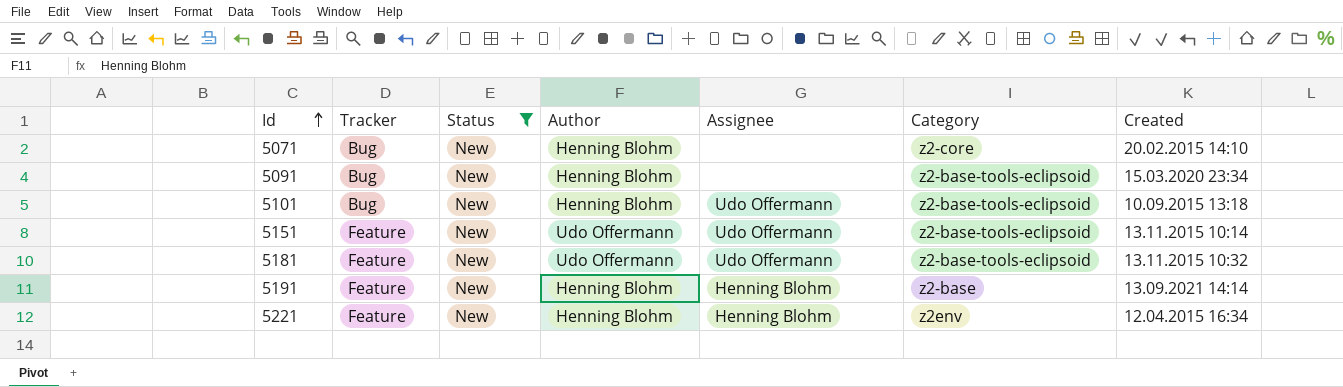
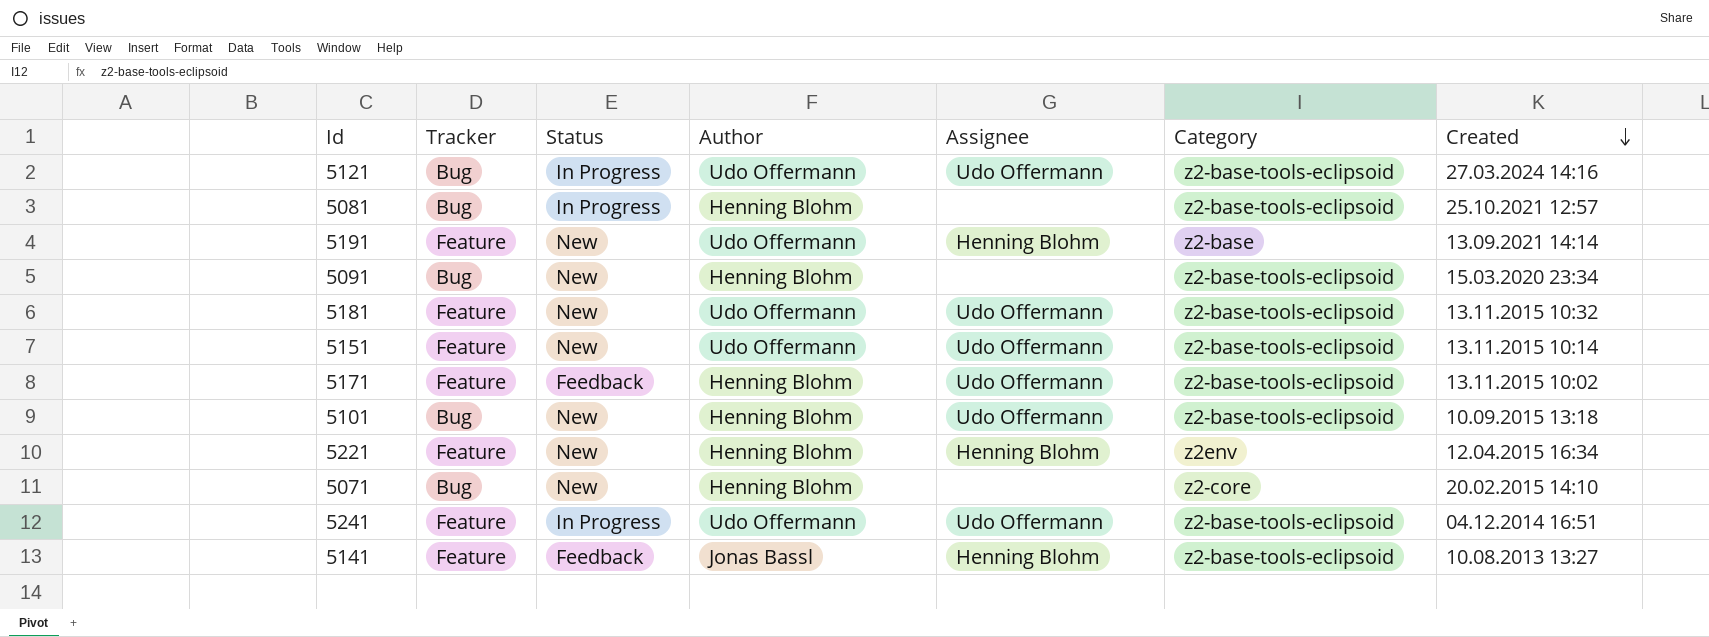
filter: Status = New -> none
row order: Id ascending -> Created descending
5191 | Author: Henning Blohm -> Udo Offermann

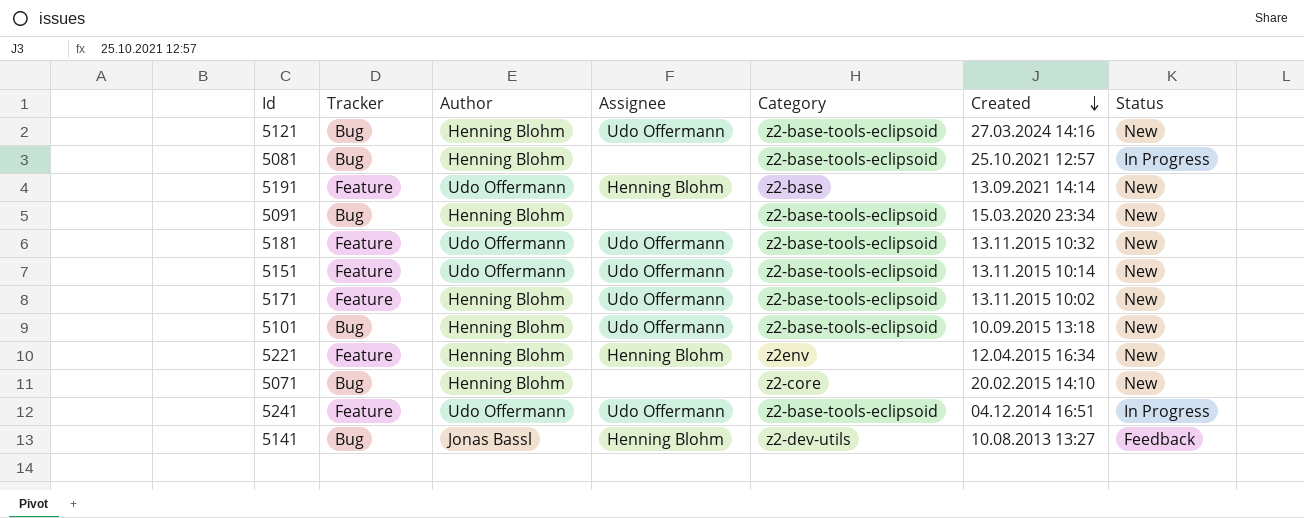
column Status | position: 3 -> 7
5121 | Author: Udo Offermann -> Henning Blohm
5121 | Status: In Progress -> New
5171 | Status: Feedback -> New
5141 | Tracker: Feature -> Bug
5141 | Category: z2-base-tools-eclipsoid -> z2-dev-utils

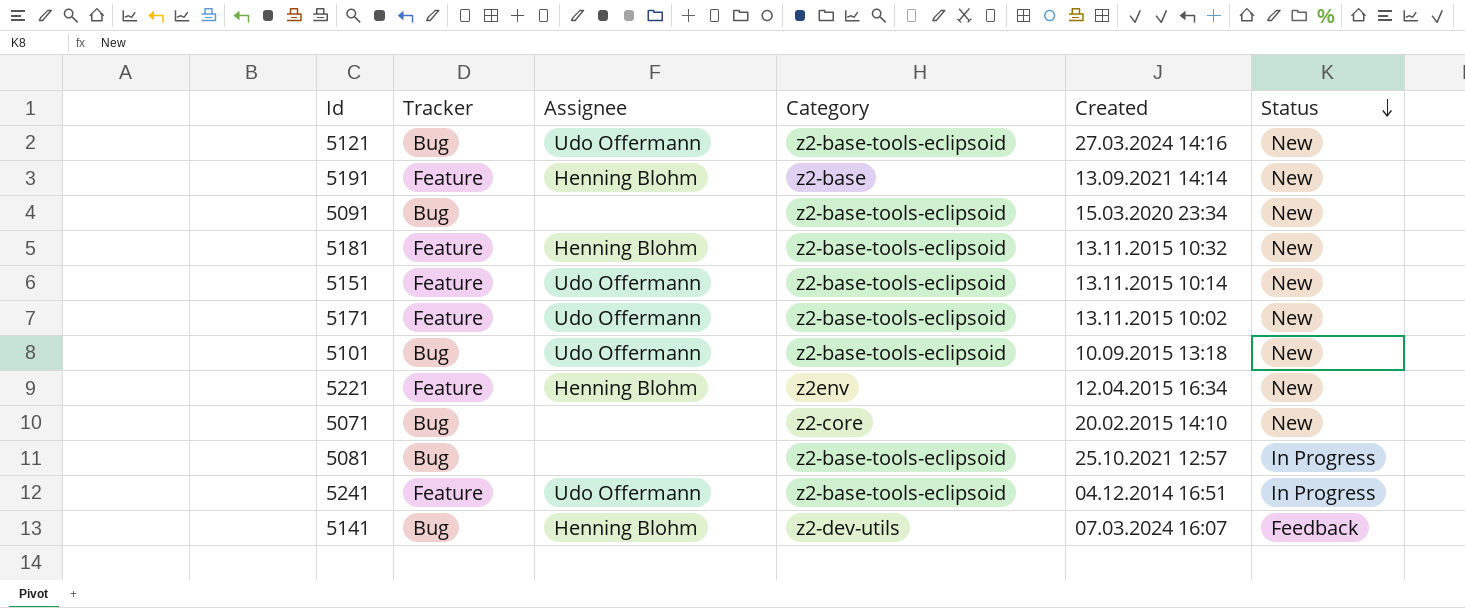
row order: Created descending -> Status descending
column Author | position: 3 -> none
5181 | Assignee: Udo Offermann -> Henning Blohm
5141 | Created: 10.08.2013 13:27 -> 07.03.2024 16:07

